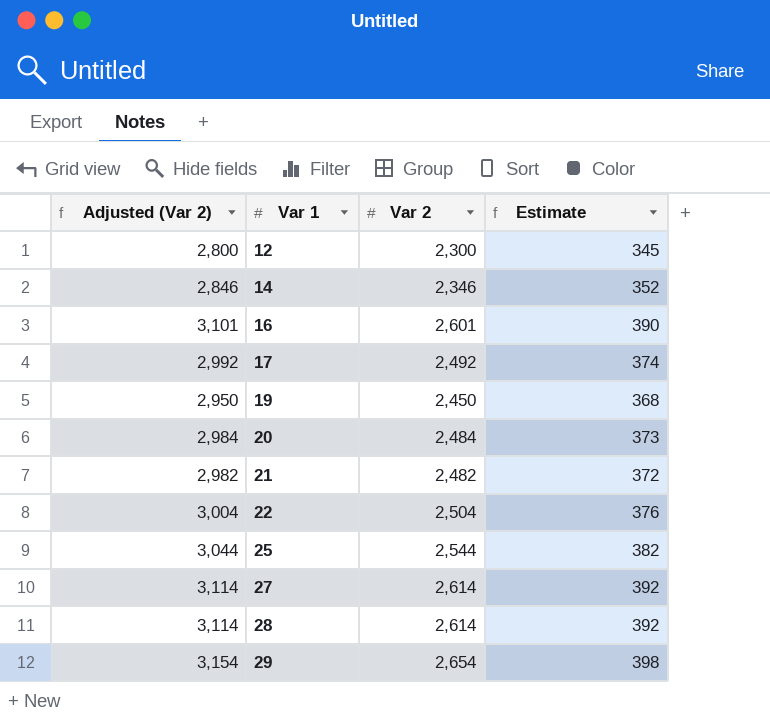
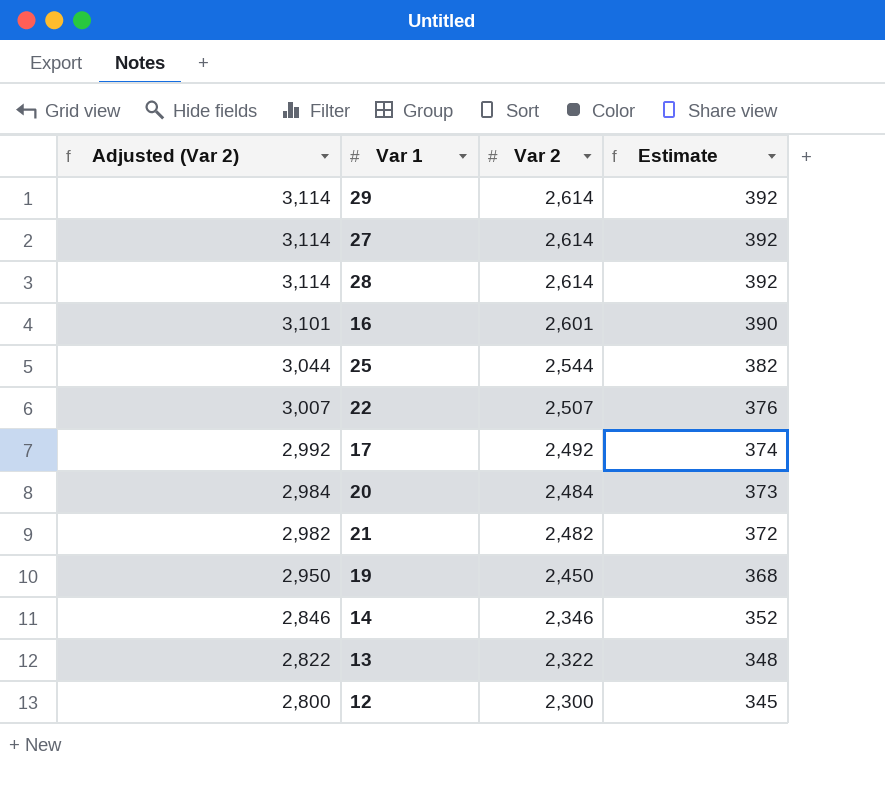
row order: Var 1 ascending -> Adjusted (Var 2) descending
29 | Adjusted (Var 2): 3,154 -> 3,114
29 | Var 2: 2,654 -> 2,614
29 | Estimate: 398 -> 392
22 | Adjusted (Var 2): 3,004 -> 3,007
22 | Var 2: 2,504 -> 2,507
row 13: none -> 2,822 | 2,322 | 348

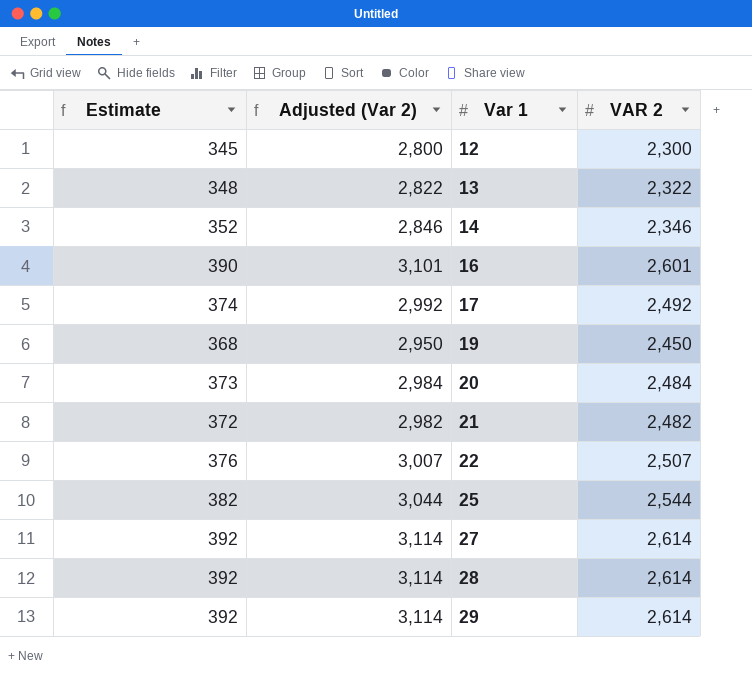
row order: Adjusted (Var 2) descending -> Var 1 ascending
column Estimate | position: 4 -> 1
column name: Var 2 -> VAR 2

